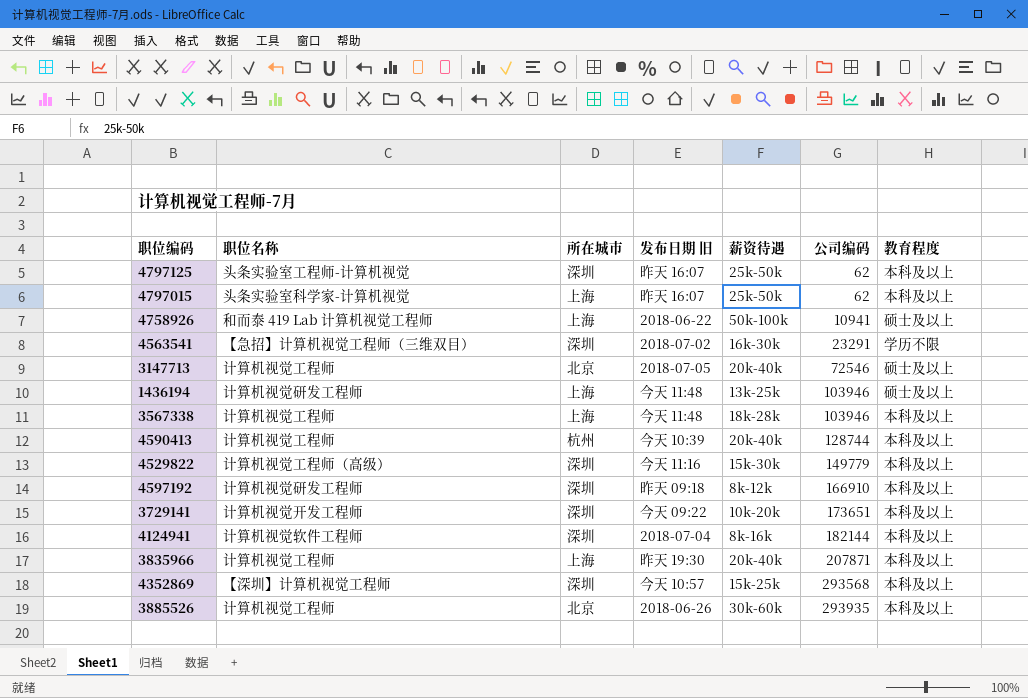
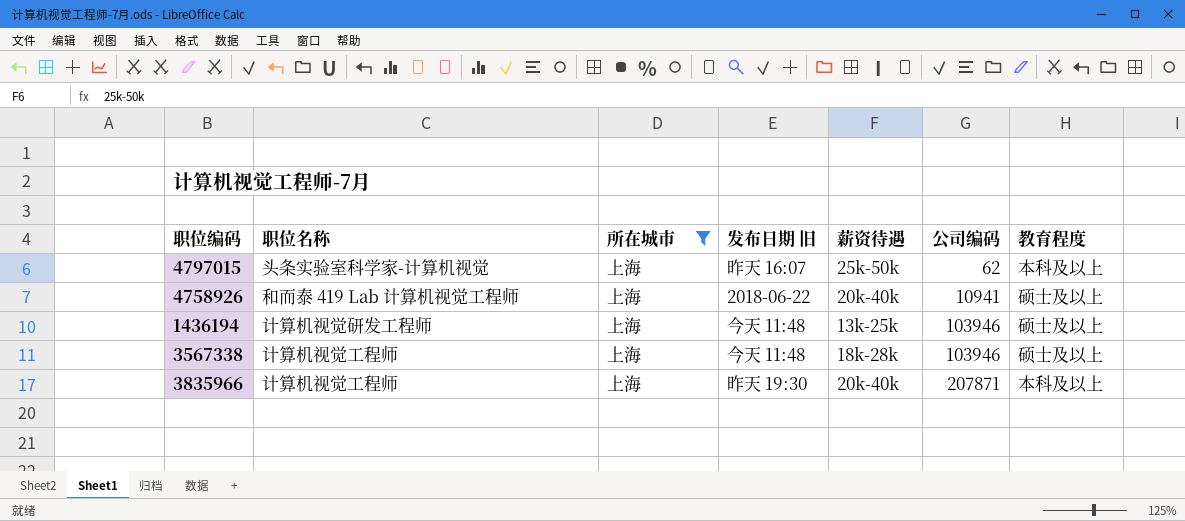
filter: none -> 所在城市 = 上海
4758926 | 薪资待遇: 50k-100k -> 20k-40k
3567338 | 教育程度: 本科及以上 -> 硕士及以上

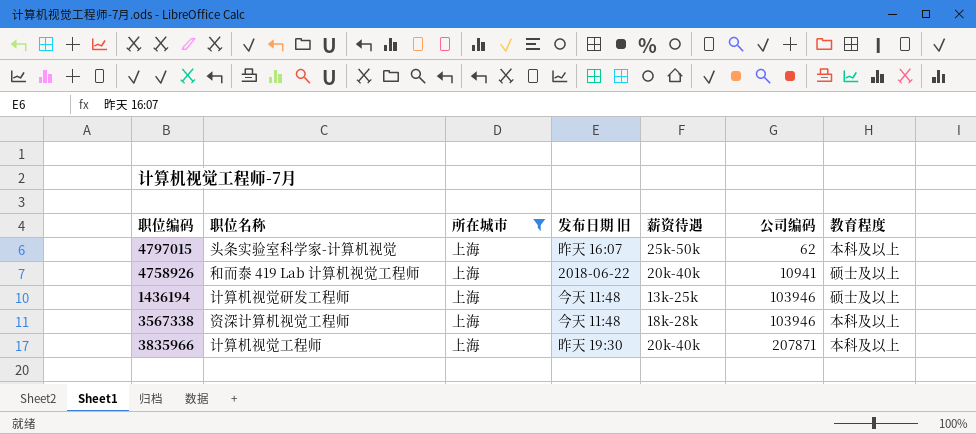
3567338 | 职位名称: 计算机视觉工程师 -> 资深计算机视觉工程师
3567338 | 教育程度: 硕士及以上 -> 本科及以上

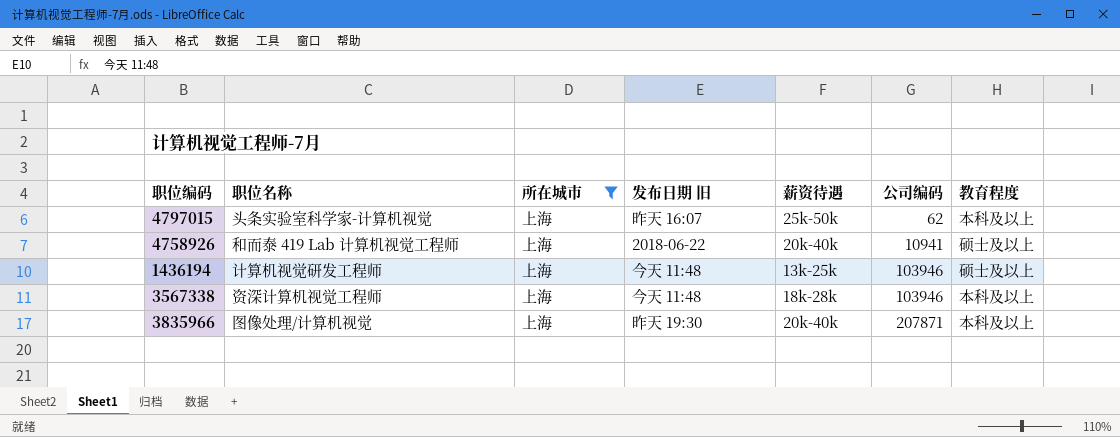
3835966 | 职位名称: 计算机视觉工程师 -> 图像处理/计算机视觉

